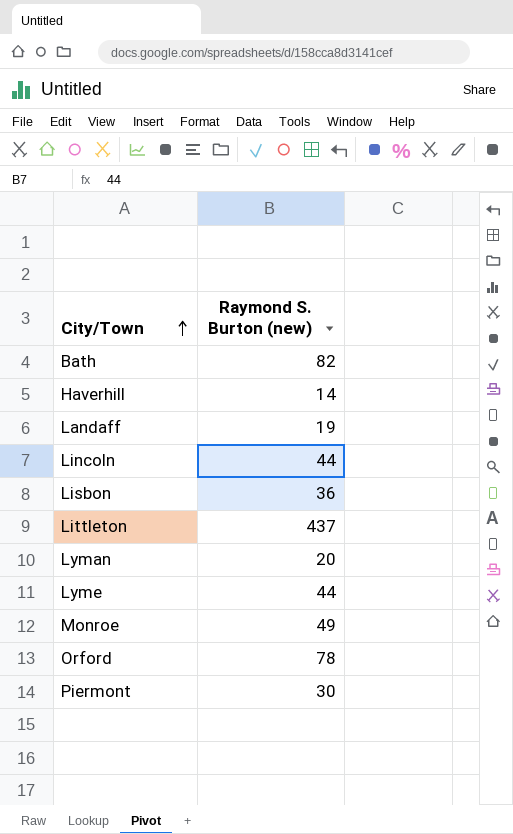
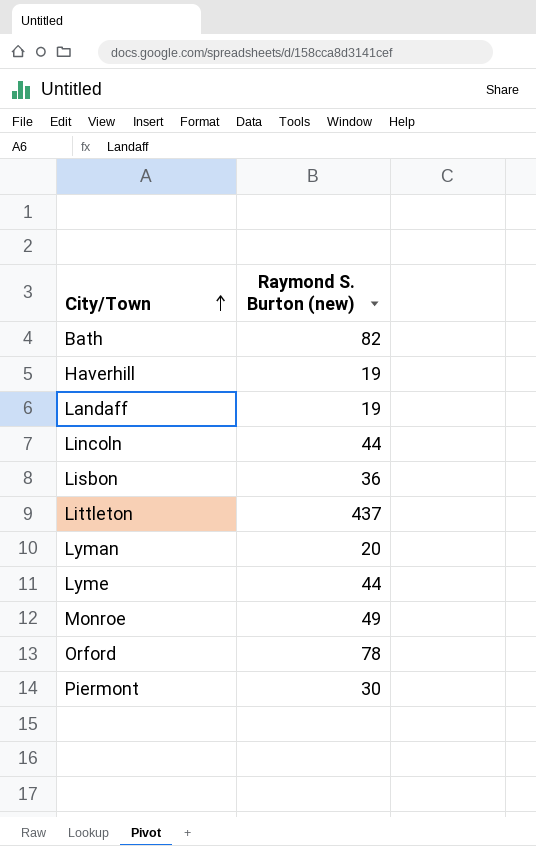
Haverhill | Raymond S. Burton (new): 14 -> 19

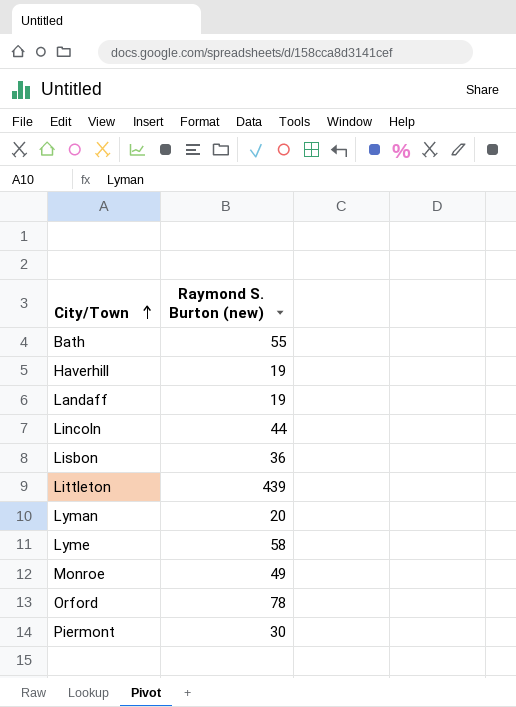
Bath | Raymond S. Burton (new): 82 -> 55
Littleton | Raymond S. Burton (new): 437 -> 439
Lyme | Raymond S. Burton (new): 44 -> 58

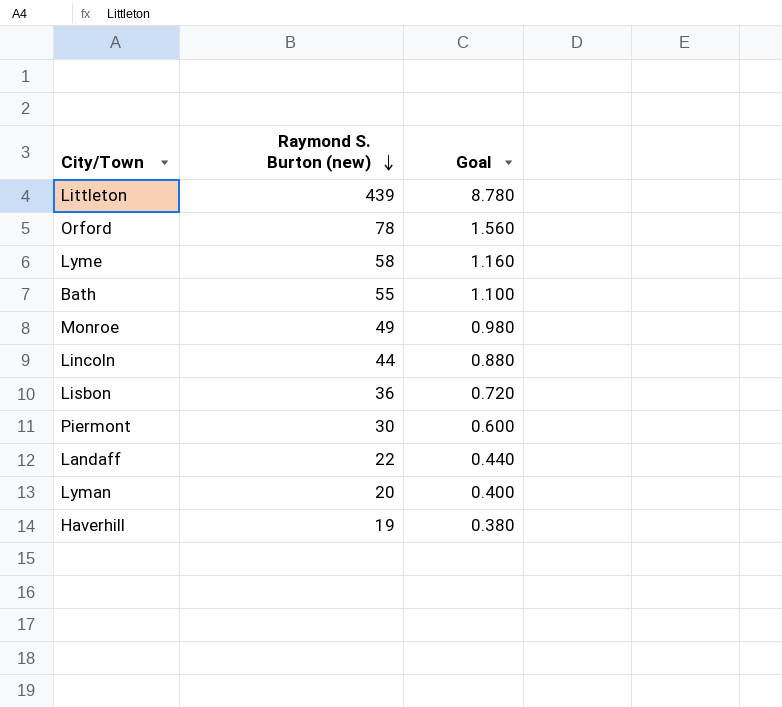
row order: City/Town ascending -> Raymond S. Burton (new) descending
column Goal | formula: none -> [Raymond S. Burton (new)] * 0.02
Landaff | Raymond S. Burton (new): 19 -> 22

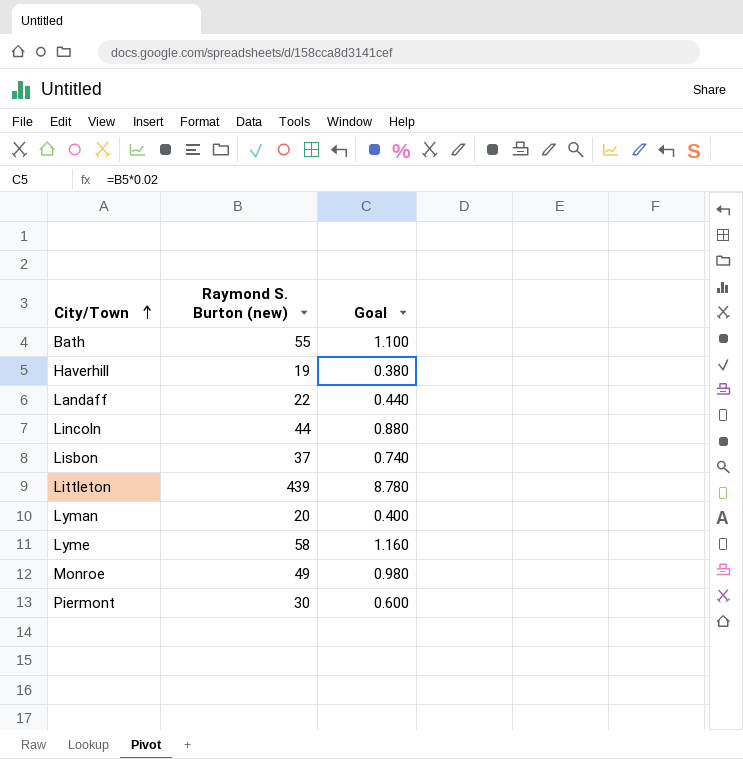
row order: Raymond S. Burton (new) descending -> City/Town ascending
row Orford: 78 | 1.560 -> none
Lisbon | Raymond S. Burton (new): 36 -> 37
Lisbon | Goal: 0.720 -> 0.740

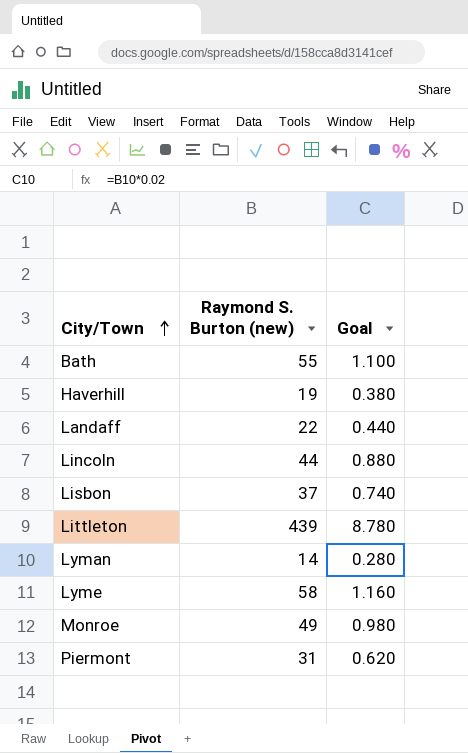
Lyman | Raymond S. Burton (new): 20 -> 14
Lyman | Goal: 0.400 -> 0.280
Piermont | Raymond S. Burton (new): 30 -> 31
Piermont | Goal: 0.600 -> 0.620

